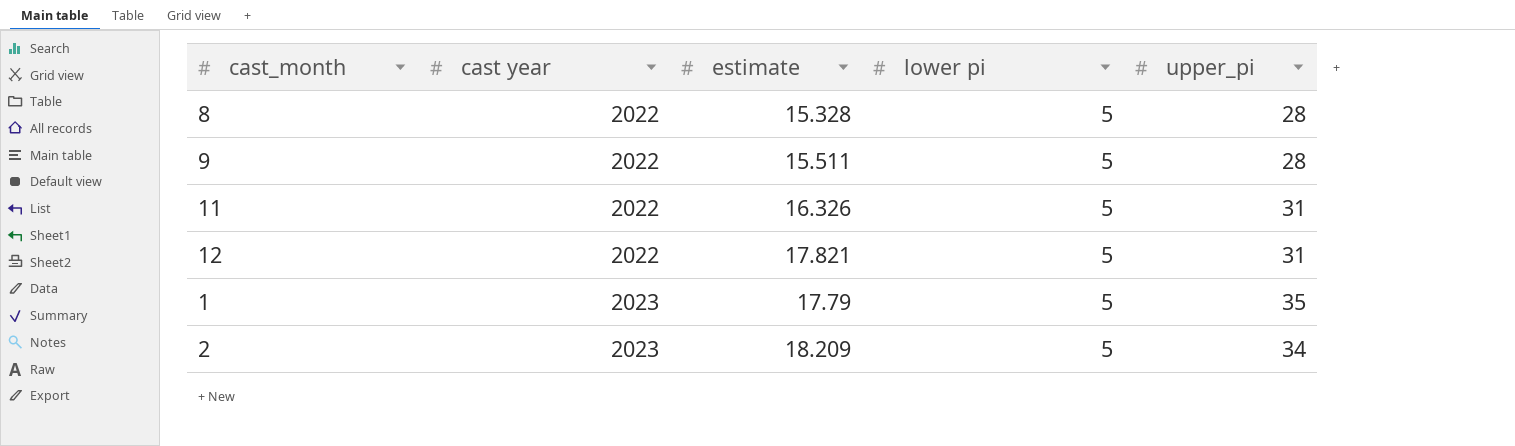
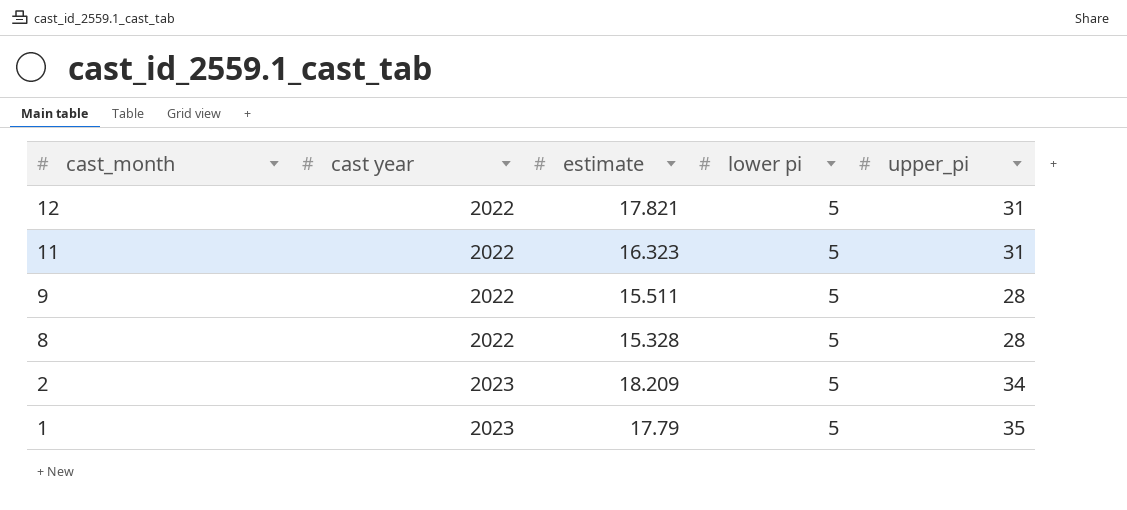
row order: cast year ascending -> cast_month descending
11 | estimate: 16.326 -> 16.323

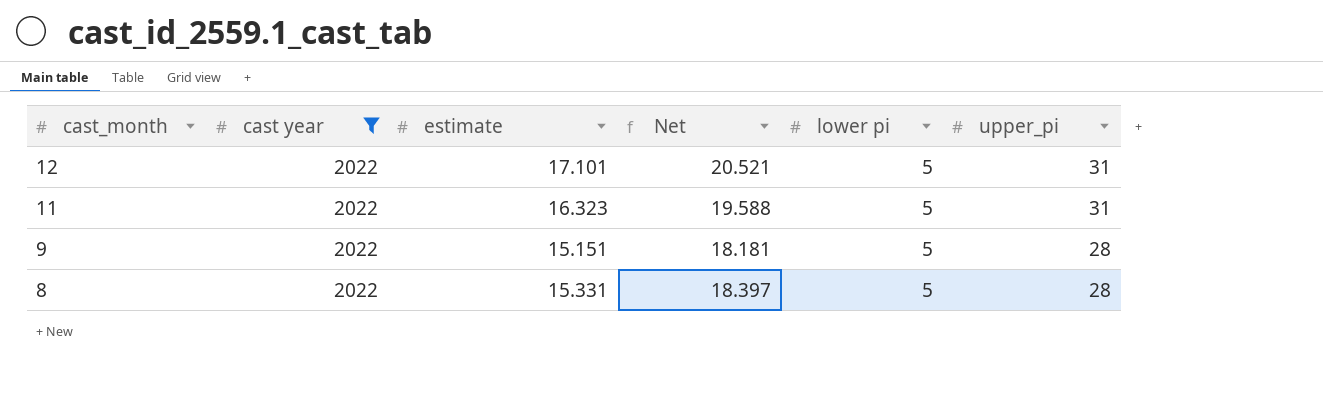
filter: none -> cast year = 2022
column Net | formula: none -> [estimate] * 1.2
12 | estimate: 17.821 -> 17.101
9 | estimate: 15.511 -> 15.151
8 | estimate: 15.328 -> 15.331

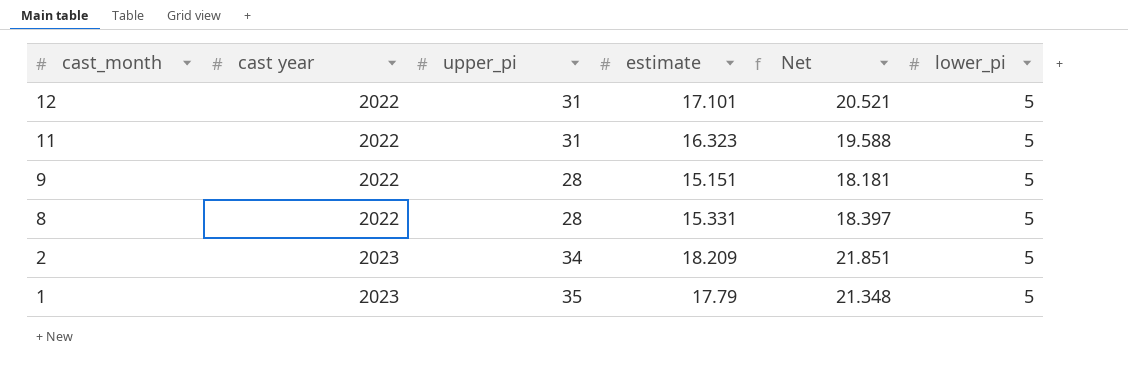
filter: cast year = 2022 -> none
column upper_pi | position: 6 -> 3
column name: lower pi -> lower_pi

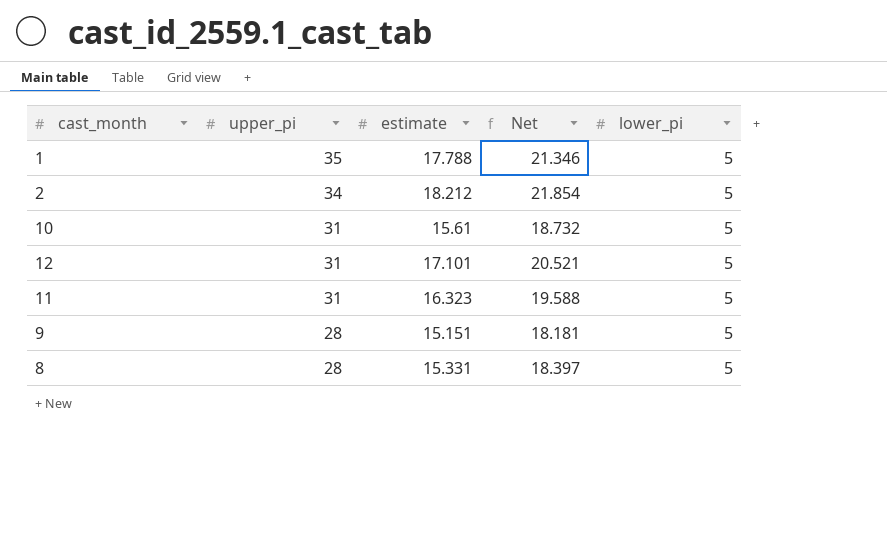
row order: cast_month descending -> upper_pi descending
column cast year | position: 2 -> none
1 | estimate: 17.79 -> 17.788
1 | Net: 21.348 -> 21.346
2 | estimate: 18.209 -> 18.212
2 | Net: 21.851 -> 21.854
row 10: none -> 31 | 15.61 | 18.732 | 5

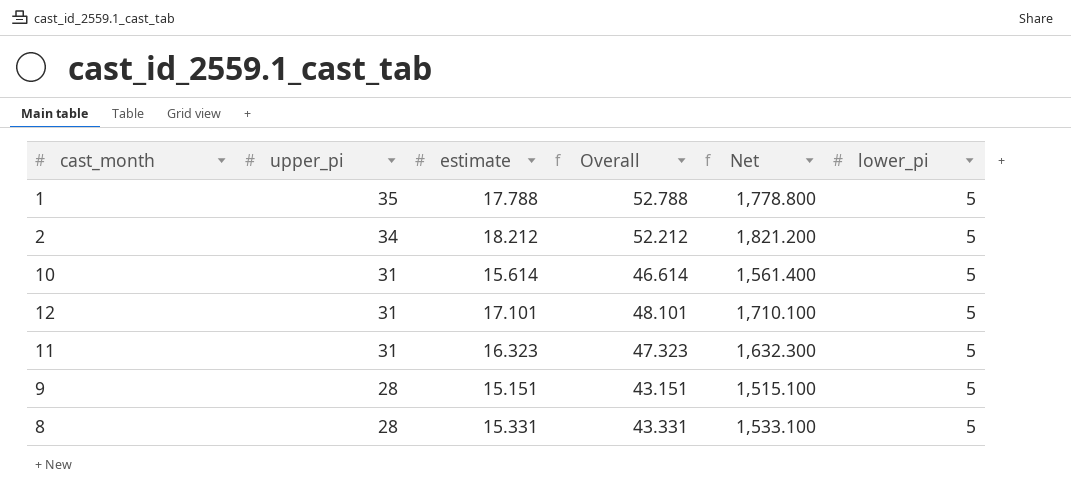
column Overall | formula: none -> [upper_pi] + [estimate]
column Net | formula: [estimate] * 1.2 -> [estimate] * 100
10 | estimate: 15.61 -> 15.614

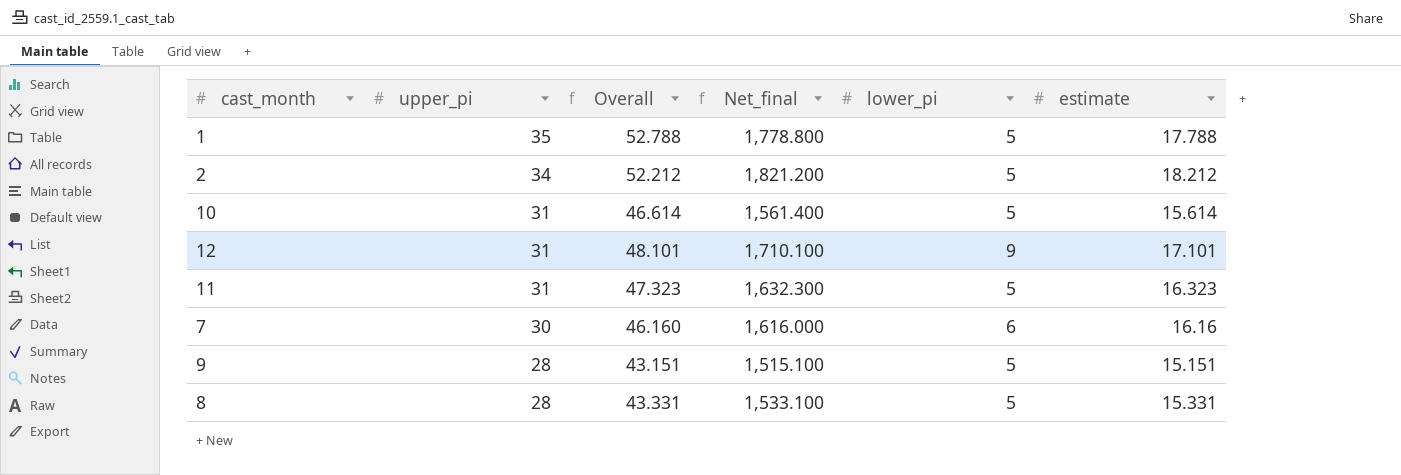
column name: Net -> Net_final
column estimate | position: 3 -> 6
12 | lower_pi: 5 -> 9
row 7: none -> 30 | 46.160 | 1,616.000 | 6 | 16.16

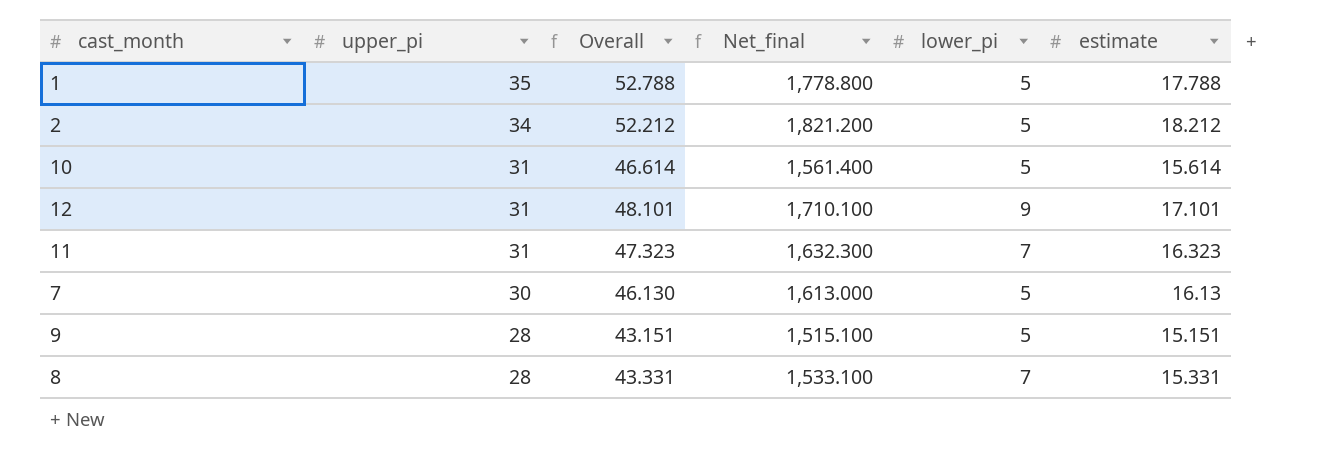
11 | lower_pi: 5 -> 7
7 | Overall: 46.160 -> 46.130
7 | Net_final: 1,616.000 -> 1,613.000
7 | lower_pi: 6 -> 5
7 | estimate: 16.16 -> 16.13
8 | lower_pi: 5 -> 7

